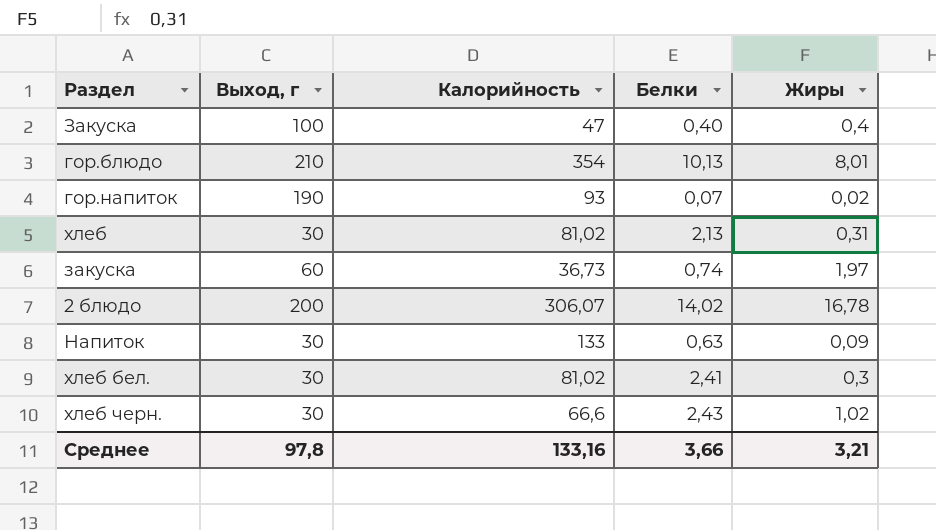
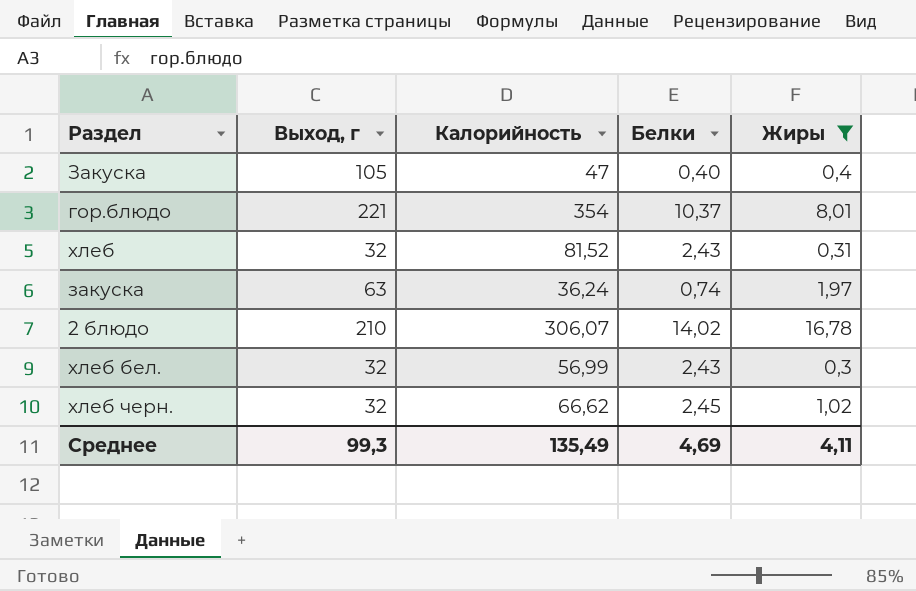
filter: none -> Жиры >= 0,3
Закуска | Выход, г: 100 -> 105
гор.блюдо | Выход, г: 210 -> 221
гор.блюдо | Белки: 10,13 -> 10,37
хлеб | Выход, г: 30 -> 32
хлеб | Калорийность: 81,02 -> 81,52
хлеб | Белки: 2,13 -> 2,43
закуска | Выход, г: 60 -> 63
закуска | Калорийность: 36,73 -> 36,24
2 блюдо | Выход, г: 200 -> 210
хлеб бел. | Выход, г: 30 -> 32
хлеб бел. | Калорийность: 81,02 -> 56,99
хлеб бел. | Белки: 2,41 -> 2,43
хлеб черн. | Выход, г: 30 -> 32
хлеб черн. | Калорийность: 66,6 -> 66,62
хлеб черн. | Белки: 2,43 -> 2,45
Среднее | Выход, г: 97,8 -> 99,3
Среднее | Калорийность: 133,16 -> 135,49
Среднее | Белки: 3,66 -> 4,69
Среднее | Жиры: 3,21 -> 4,11

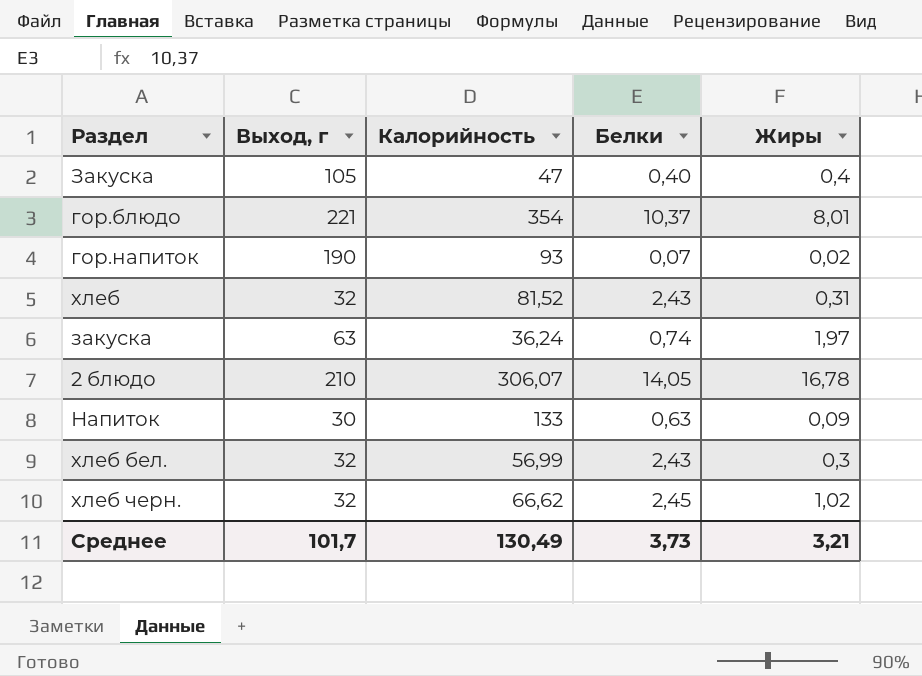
filter: Жиры >= 0,3 -> none
2 блюдо | Белки: 14,02 -> 14,05
Среднее | Выход, г: 99,3 -> 101,7
Среднее | Калорийность: 135,49 -> 130,49
Среднее | Белки: 4,69 -> 3,73
Среднее | Жиры: 4,11 -> 3,21

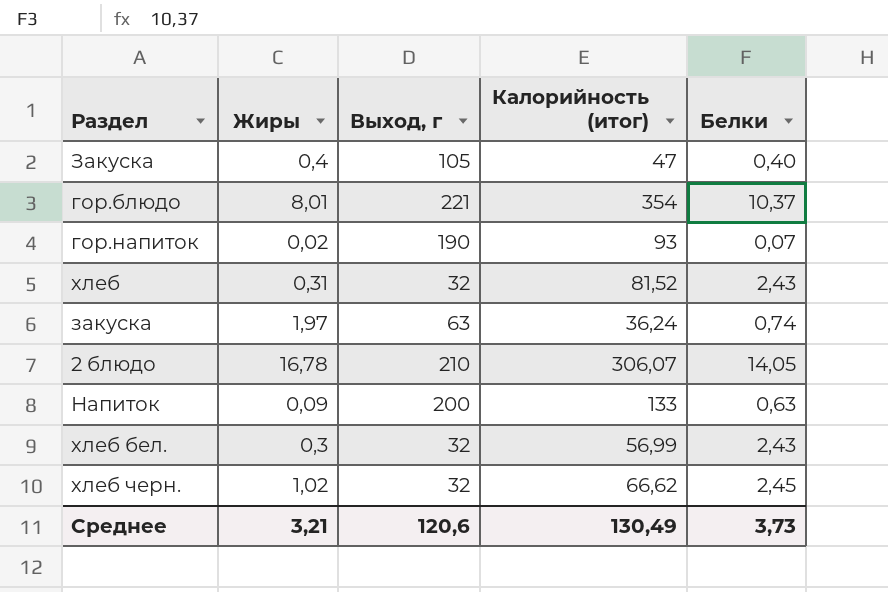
column Жиры | position: 5 -> 2
column name: Калорийность -> Калорийность (итог)
Напиток | Выход, г: 30 -> 200
Среднее | Выход, г: 101,7 -> 120,6

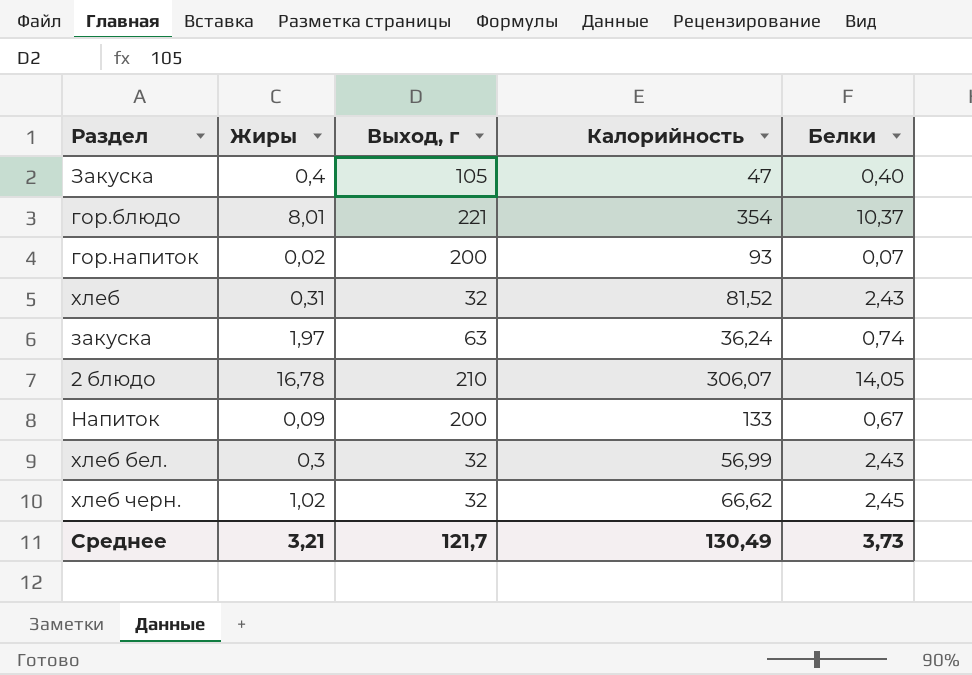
column name: Калорийность (итог) -> Калорийность
гор.напиток | Выход, г: 190 -> 200
Напиток | Белки: 0,63 -> 0,67
Среднее | Выход, г: 120,6 -> 121,7

